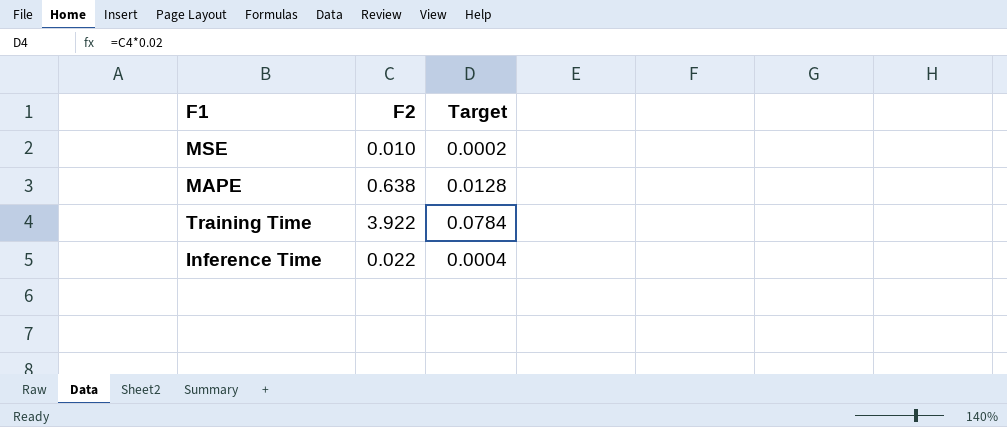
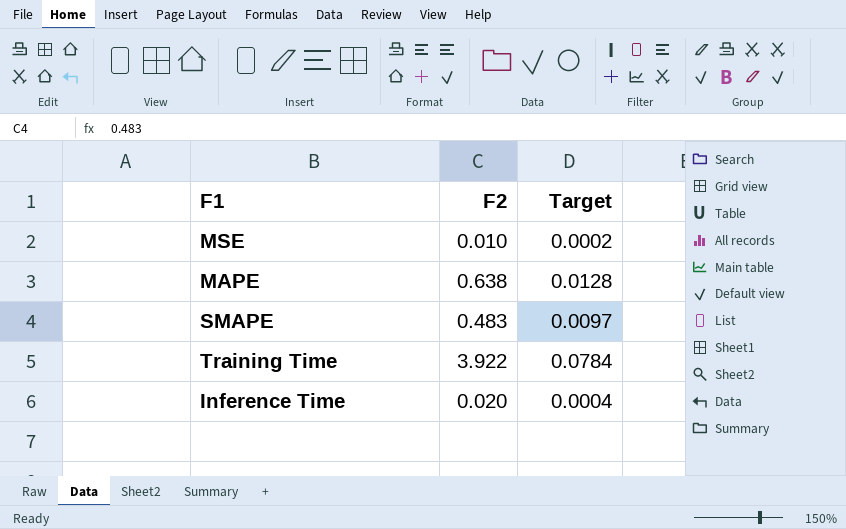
row SMAPE: none -> 0.483 | 0.0097
Inference Time | F2: 0.022 -> 0.020

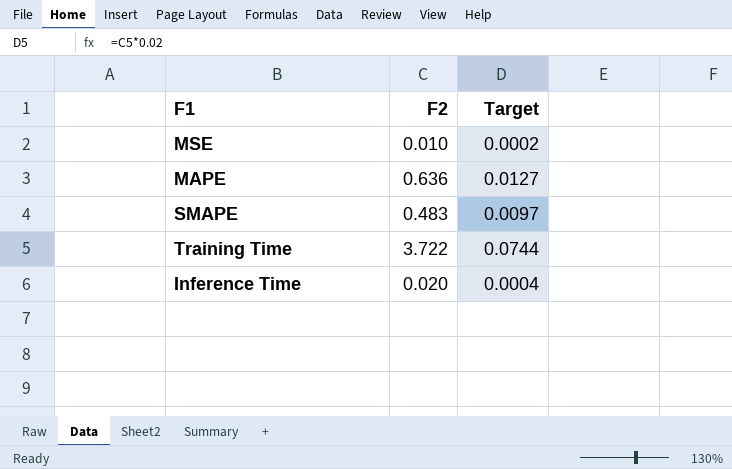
MAPE | F2: 0.638 -> 0.636
MAPE | Target: 0.0128 -> 0.0127
Training Time | F2: 3.922 -> 3.722
Training Time | Target: 0.0784 -> 0.0744

